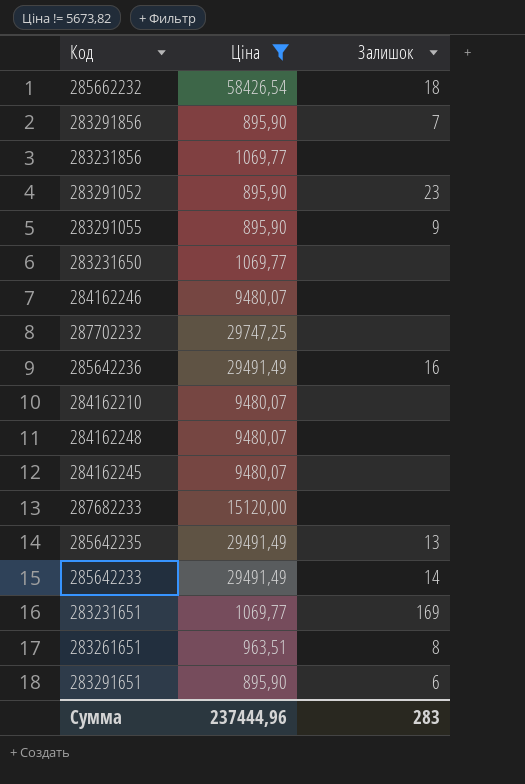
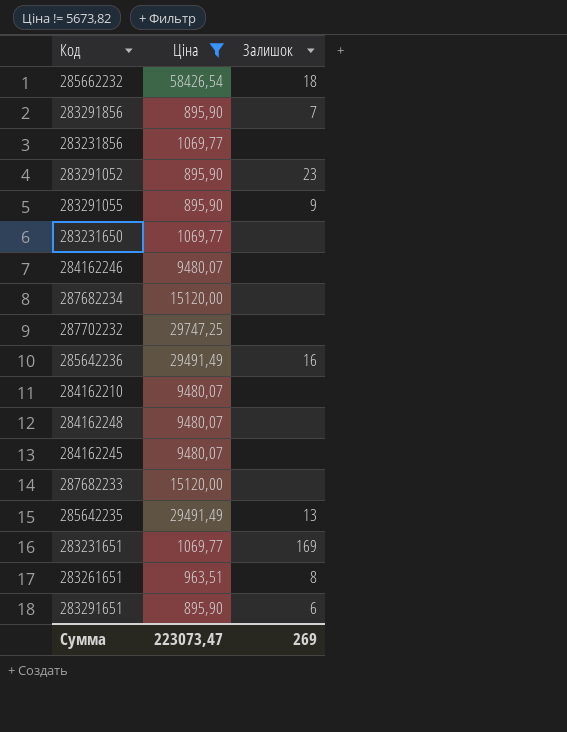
row 285642233: 29491,49 | 14 -> none
row 287682234: none -> 15120,00 | none
Сумма | Ціна: 237444,96 -> 223073,47
Сумма | Залишок: 283 -> 269

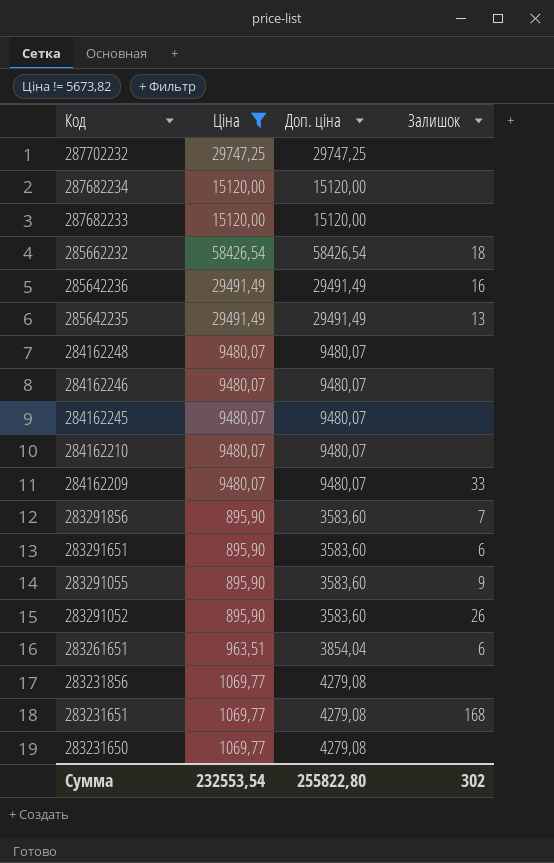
row order: none -> Код descending
column Доп. ціна | position: none -> 3
row 284162209: none -> 9480,07 | 9480,07 | 33
283291052 | Залишок: 23 -> 26
283261651 | Залишок: 8 -> 6
283231651 | Залишок: 169 -> 168
Сумма | Ціна: 223073,47 -> 232553,54
Сумма | Залишок: 269 -> 302

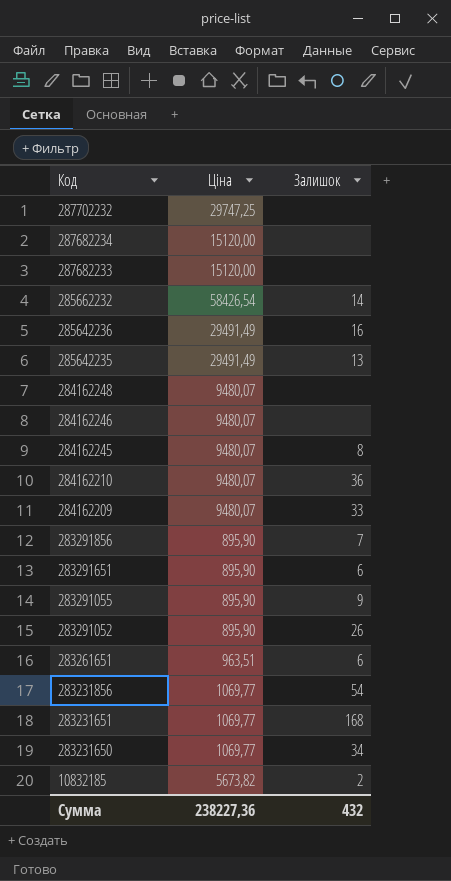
filter: Ціна != 5673,82 -> none
column Доп. ціна | position: 3 -> none
285662232 | Залишок: 18 -> 14
284162245 | Залишок: none -> 8
284162210 | Залишок: none -> 36
283231856 | Залишок: none -> 54
283231650 | Залишок: none -> 34
Сумма | Ціна: 232553,54 -> 238227,36
Сумма | Залишок: 302 -> 432

